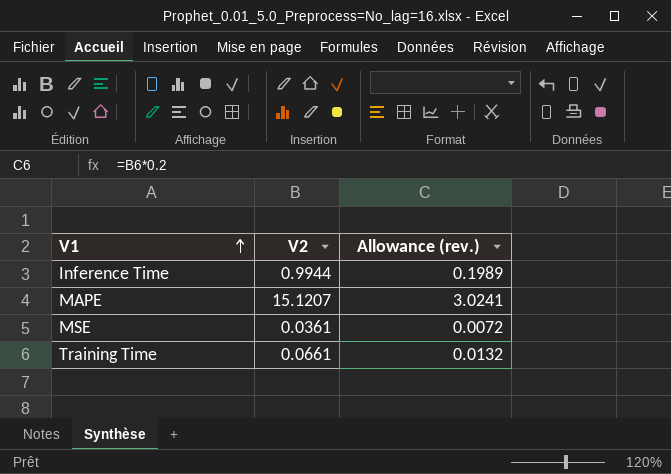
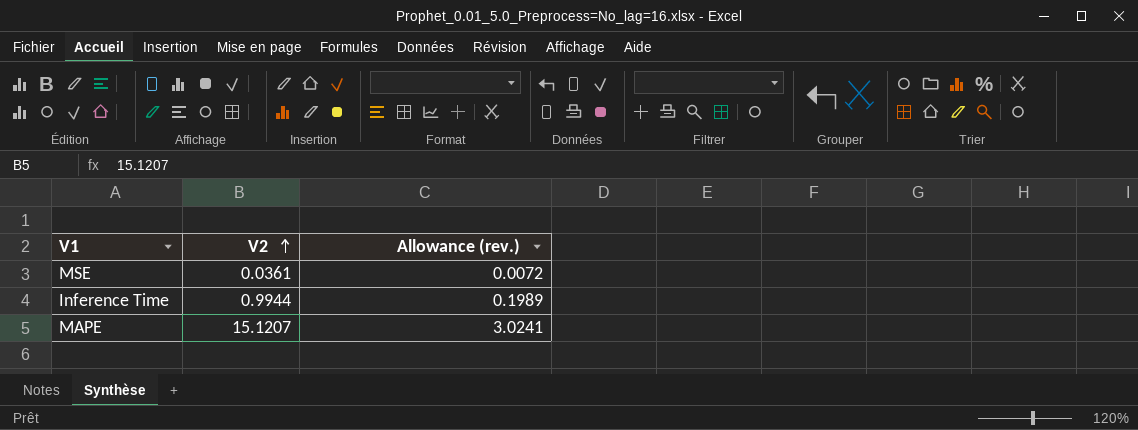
row order: V1 ascending -> V2 ascending
row Training Time: 0.0661 | 0.0132 -> none

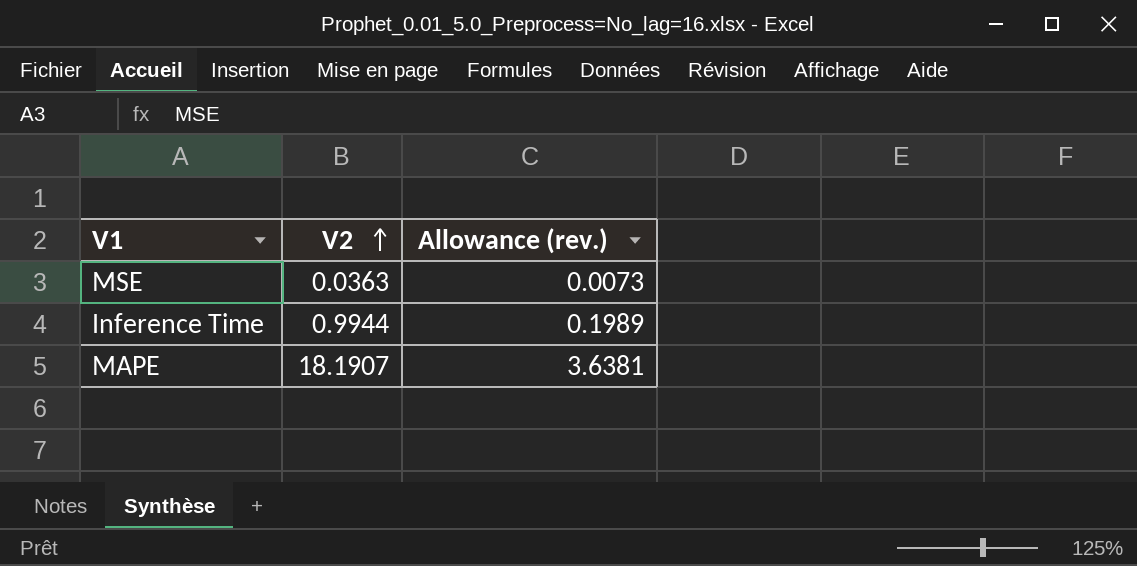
MSE | V2: 0.0361 -> 0.0363
MSE | Allowance (rev.): 0.0072 -> 0.0073
MAPE | V2: 15.1207 -> 18.1907
MAPE | Allowance (rev.): 3.0241 -> 3.6381

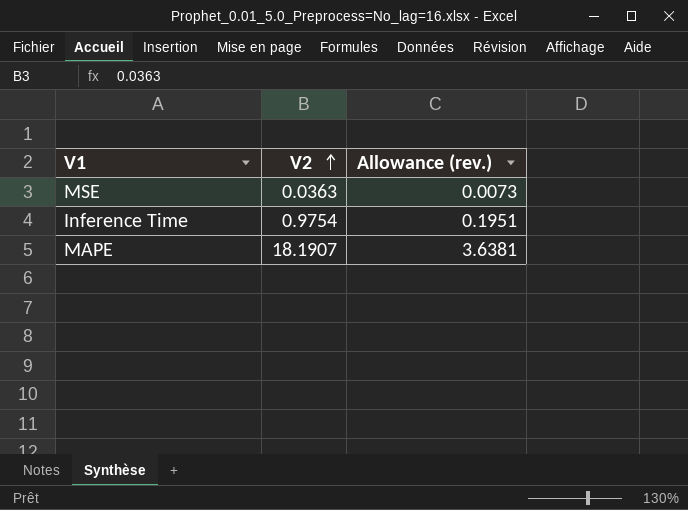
Inference Time | V2: 0.9944 -> 0.9754
Inference Time | Allowance (rev.): 0.1989 -> 0.1951

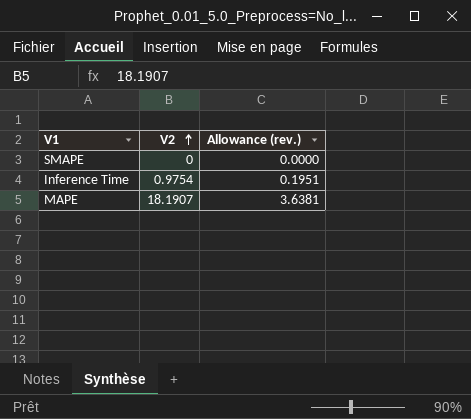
row MSE: 0.0363 | 0.0073 -> none
row SMAPE: none -> 0 | 0.0000

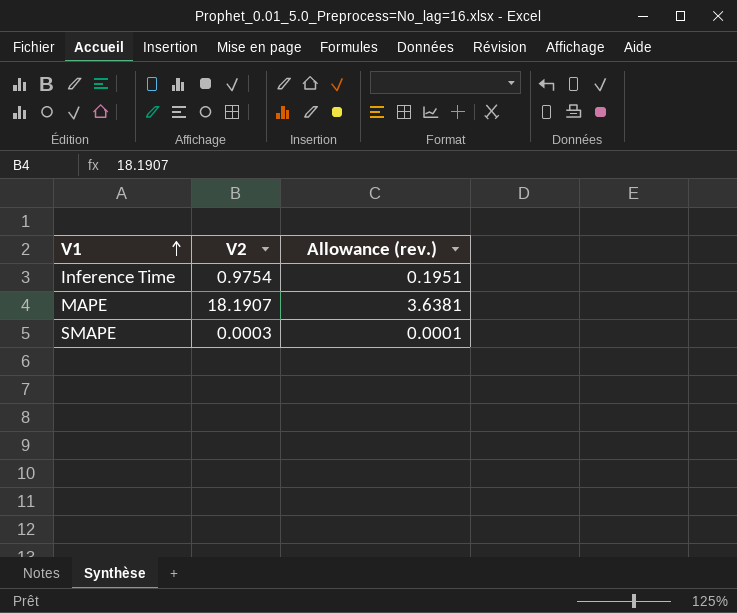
row order: V2 ascending -> V1 ascending
SMAPE | V2: 0 -> 0.0003
SMAPE | Allowance (rev.): 0.0000 -> 0.0001

